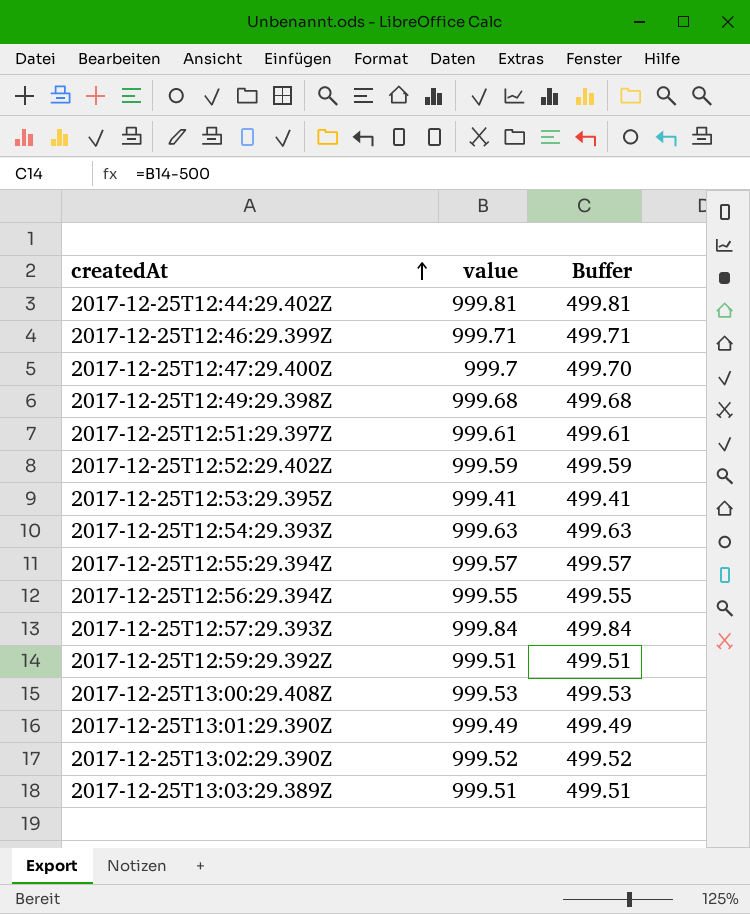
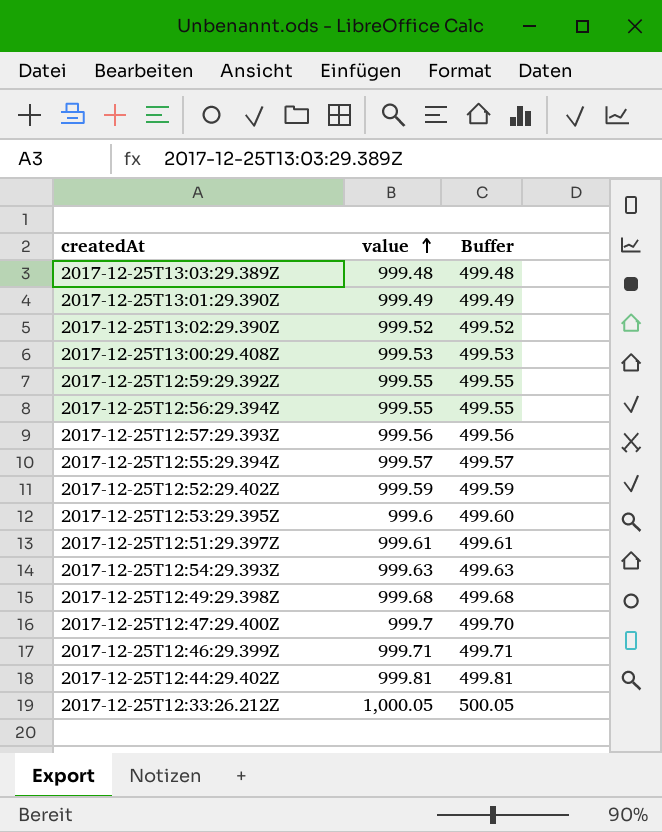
row order: createdAt ascending -> value ascending
2017-12-25T13:03:29.389Z | value: 999.51 -> 999.48
2017-12-25T13:03:29.389Z | Buffer: 499.51 -> 499.48
2017-12-25T12:59:29.392Z | value: 999.51 -> 999.55
2017-12-25T12:59:29.392Z | Buffer: 499.51 -> 499.55
2017-12-25T12:57:29.393Z | value: 999.84 -> 999.56
2017-12-25T12:57:29.393Z | Buffer: 499.84 -> 499.56
2017-12-25T12:53:29.395Z | value: 999.41 -> 999.6
2017-12-25T12:53:29.395Z | Buffer: 499.41 -> 499.60
row 2017-12-25T12:33:26.212Z: none -> 1,000.05 | 500.05

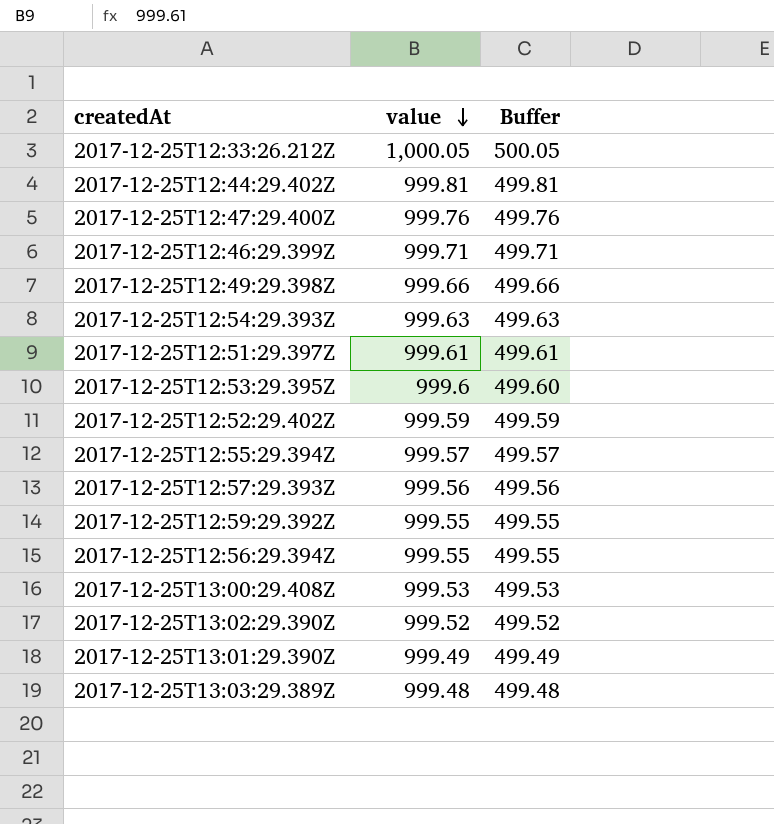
row order: value ascending -> value descending
2017-12-25T12:47:29.400Z | value: 999.7 -> 999.76
2017-12-25T12:47:29.400Z | Buffer: 499.70 -> 499.76
2017-12-25T12:49:29.398Z | value: 999.68 -> 999.66
2017-12-25T12:49:29.398Z | Buffer: 499.68 -> 499.66

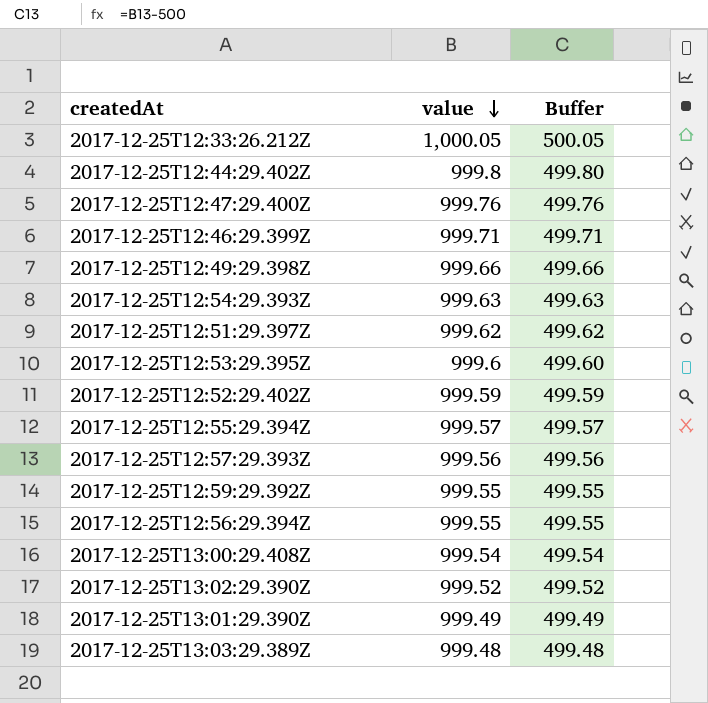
2017-12-25T12:44:29.402Z | value: 999.81 -> 999.8
2017-12-25T12:44:29.402Z | Buffer: 499.81 -> 499.80
2017-12-25T12:51:29.397Z | value: 999.61 -> 999.62
2017-12-25T12:51:29.397Z | Buffer: 499.61 -> 499.62
2017-12-25T13:00:29.408Z | value: 999.53 -> 999.54
2017-12-25T13:00:29.408Z | Buffer: 499.53 -> 499.54

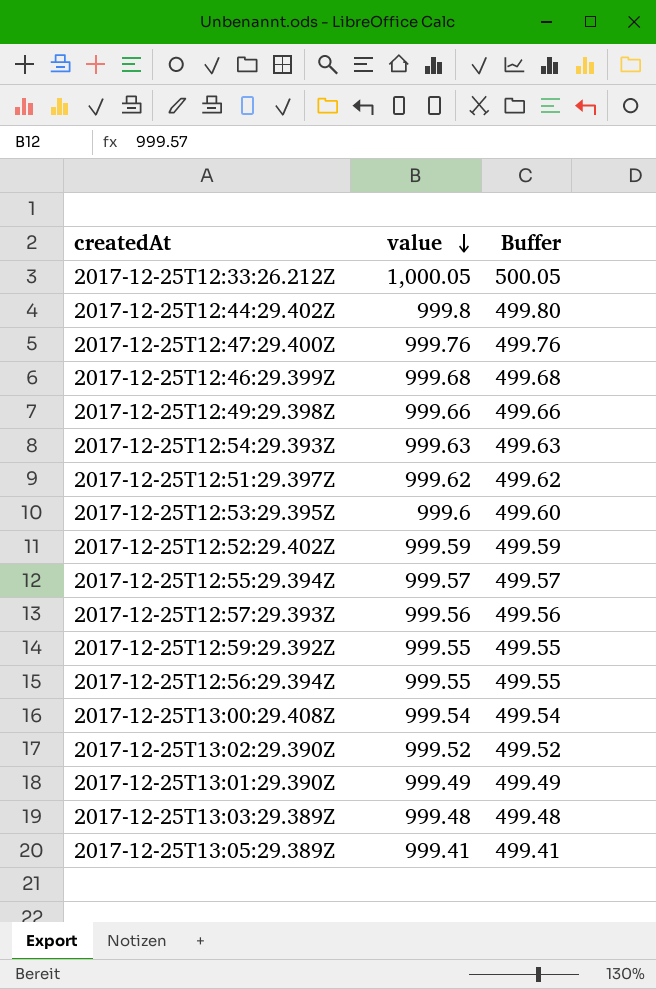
2017-12-25T12:46:29.399Z | value: 999.71 -> 999.68
2017-12-25T12:46:29.399Z | Buffer: 499.71 -> 499.68
row 2017-12-25T13:05:29.389Z: none -> 999.41 | 499.41

